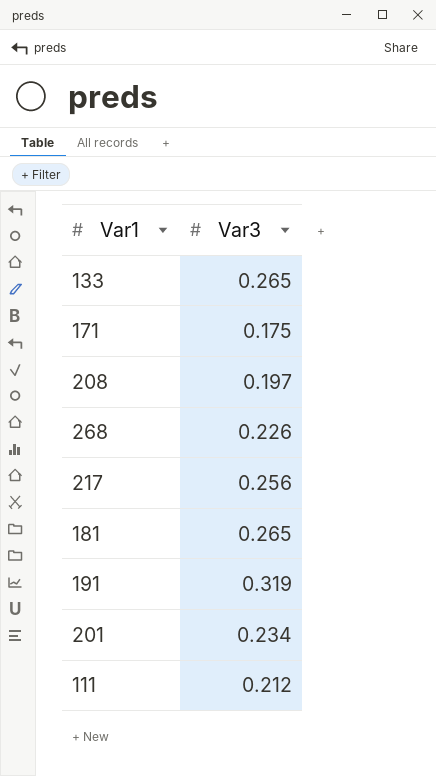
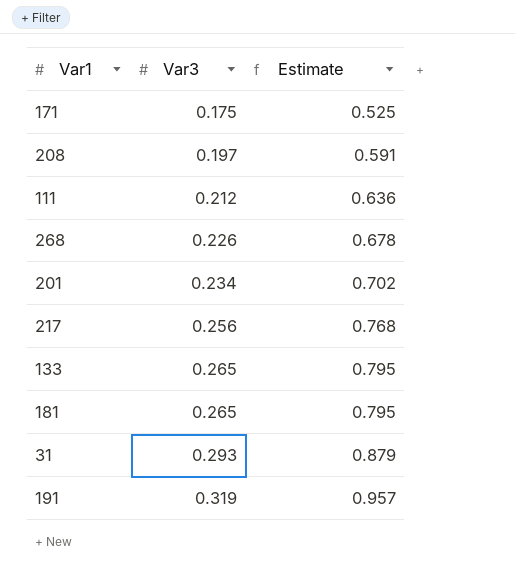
row order: none -> Var3 ascending
column Estimate | formula: none -> [Var3] * 3
row 31: none -> 0.293 | 0.879

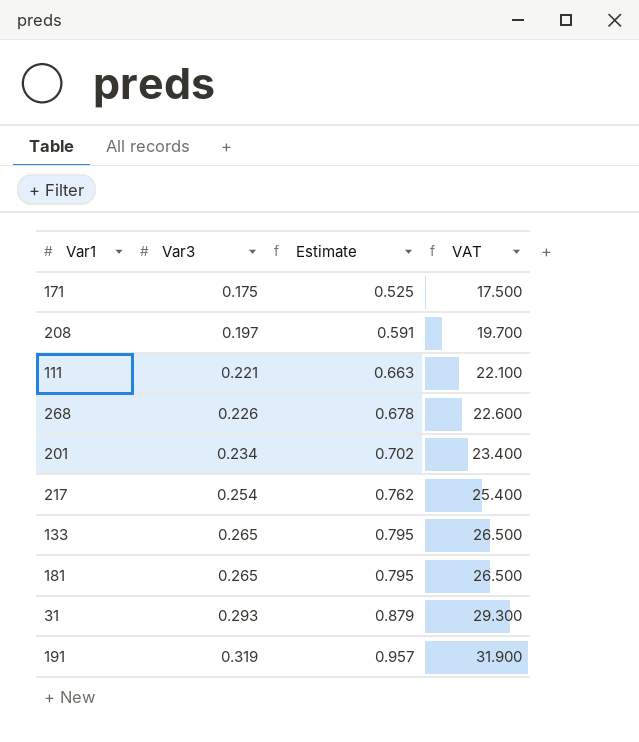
column VAT | formula: none -> [Var3] * 100
111 | Var3: 0.212 -> 0.221
111 | Estimate: 0.636 -> 0.663
217 | Var3: 0.256 -> 0.254
217 | Estimate: 0.768 -> 0.762

